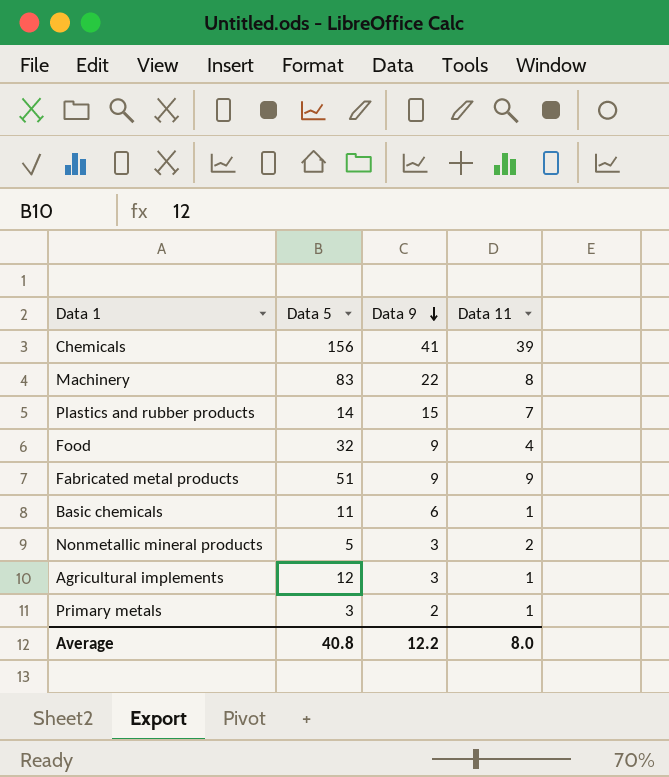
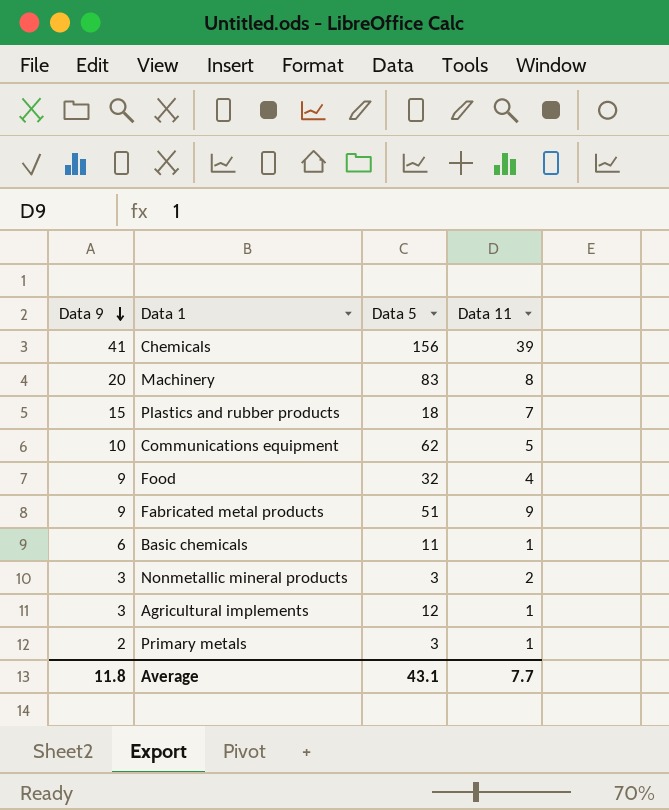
column Data 9 | position: 3 -> 1
Machinery | Data 9: 22 -> 20
Plastics and rubber products | Data 5: 14 -> 18
row Communications equipment: none -> 10 | 62 | 5
Nonmetallic mineral products | Data 5: 5 -> 3
Average | Data 9: 12.2 -> 11.8
Average | Data 5: 40.8 -> 43.1
Average | Data 11: 8.0 -> 7.7

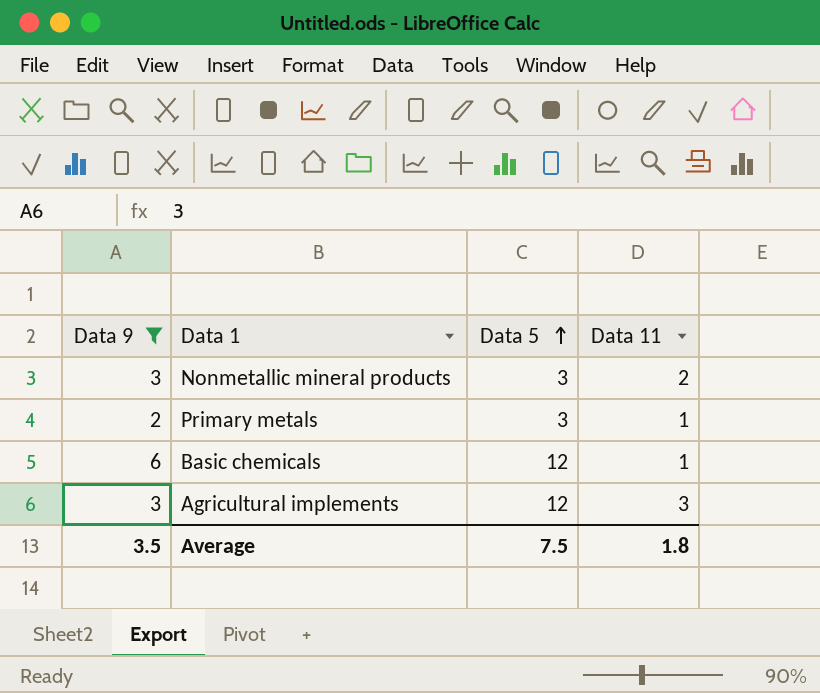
filter: none -> Data 9 <= 6
row order: Data 9 descending -> Data 5 ascending
Basic chemicals | Data 5: 11 -> 12
Agricultural implements | Data 11: 1 -> 3
Average | Data 9: 11.8 -> 3.5
Average | Data 5: 43.1 -> 7.5
Average | Data 11: 7.7 -> 1.8

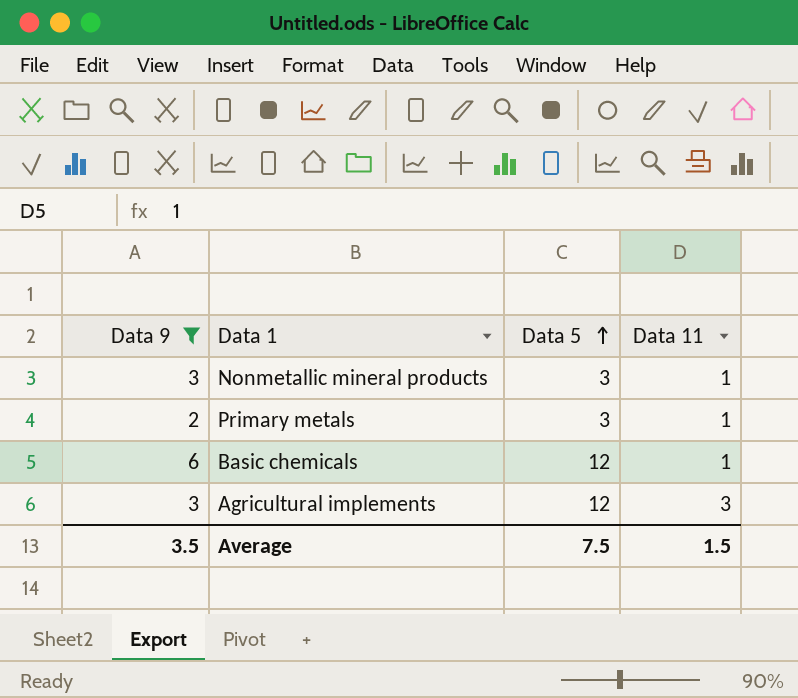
Nonmetallic mineral products | Data 11: 2 -> 1
Average | Data 11: 1.8 -> 1.5

